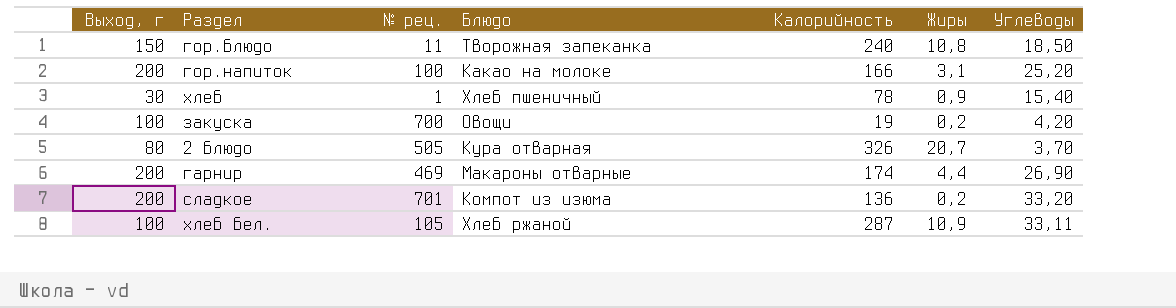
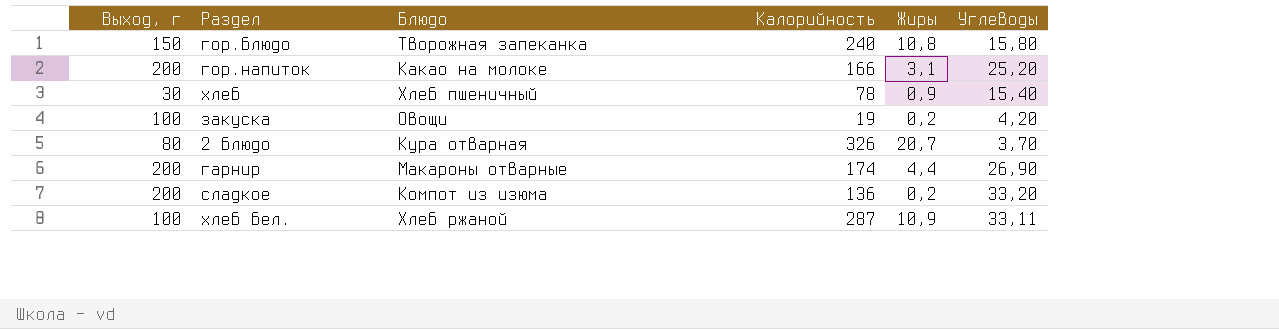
column № рец. | position: 3 -> none
гор.блюдо | Углеводы: 18,50 -> 15,80

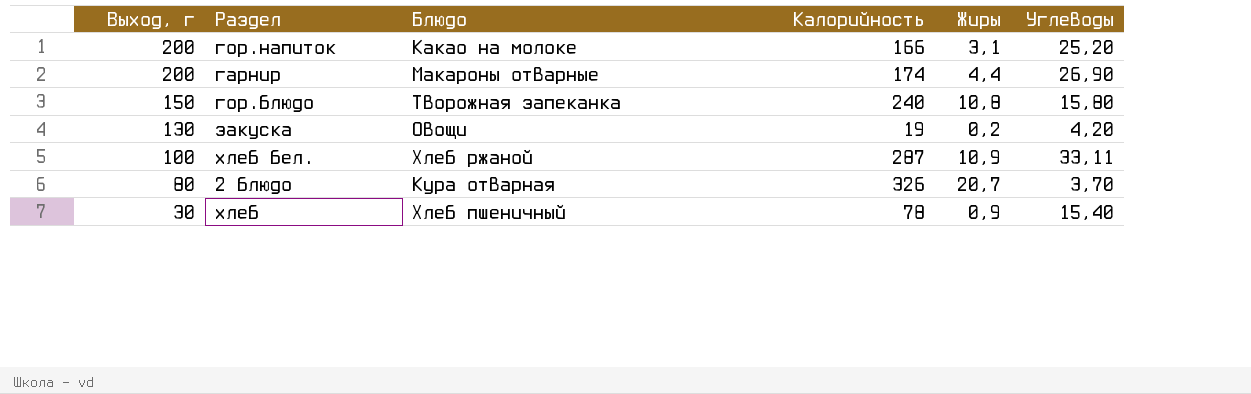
row order: none -> Выход, г descending
row сладкое: 200 | Компот из изюма | 136 | 0,2 | 33,20 -> none
закуска | Выход, г: 100 -> 130

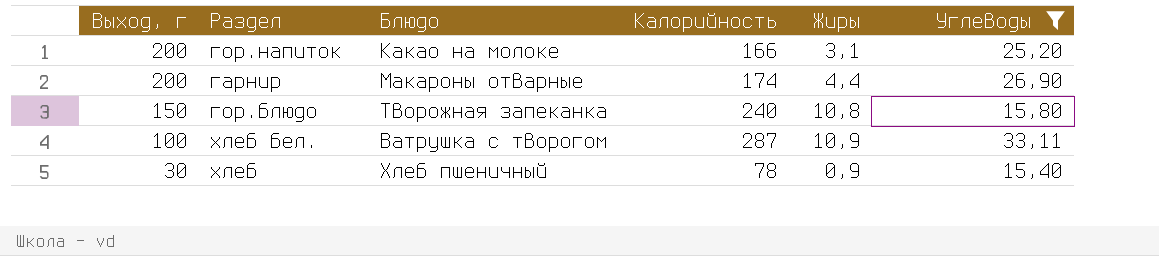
filter: none -> Углеводы >= 15,40
хлеб бел. | Блюдо: Хлеб ржаной -> Ватрушка с творогом

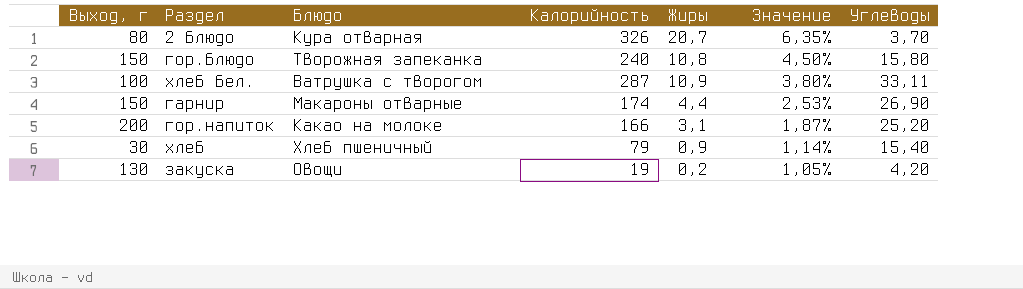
filter: Углеводы >= 15,40 -> none
row order: Выход, г descending -> Значение descending
column Значение | formula: none -> [Жиры] / [Калорийность]
гарнир | Выход, г: 200 -> 150
хлеб | Калорийность: 78 -> 79

